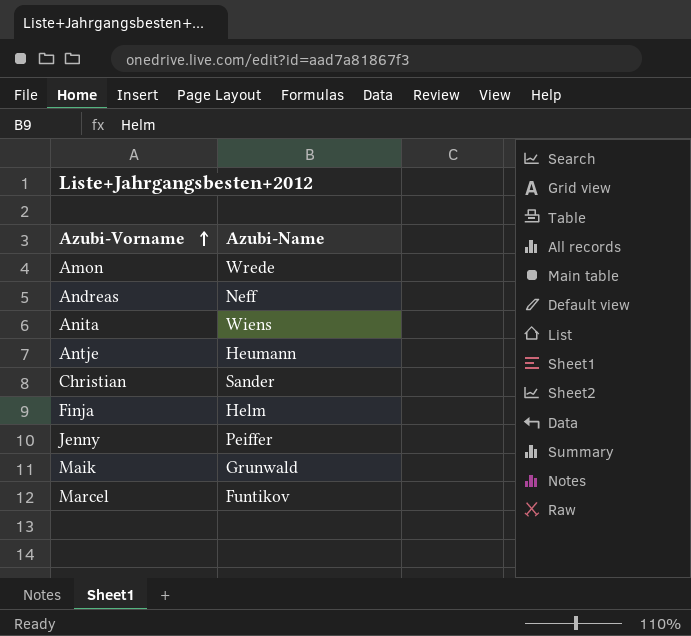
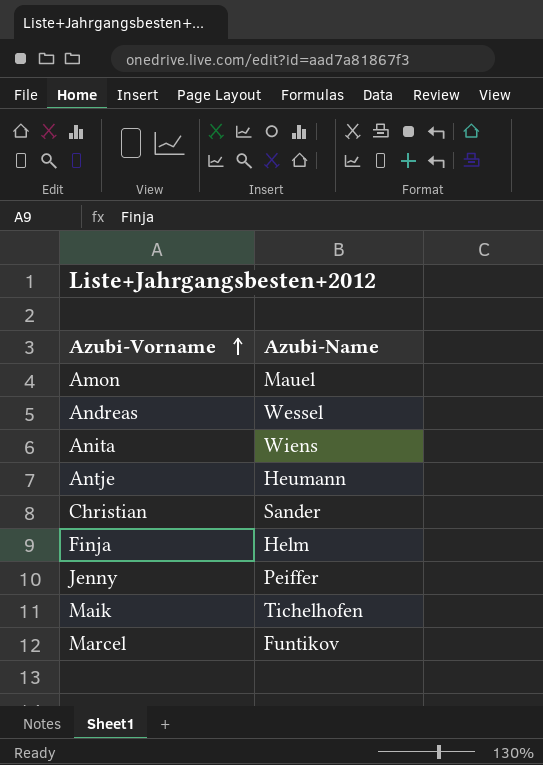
Amon | Azubi-Name: Wrede -> Mauel
Andreas | Azubi-Name: Neff -> Wessel
Maik | Azubi-Name: Grunwald -> Tichelhofen

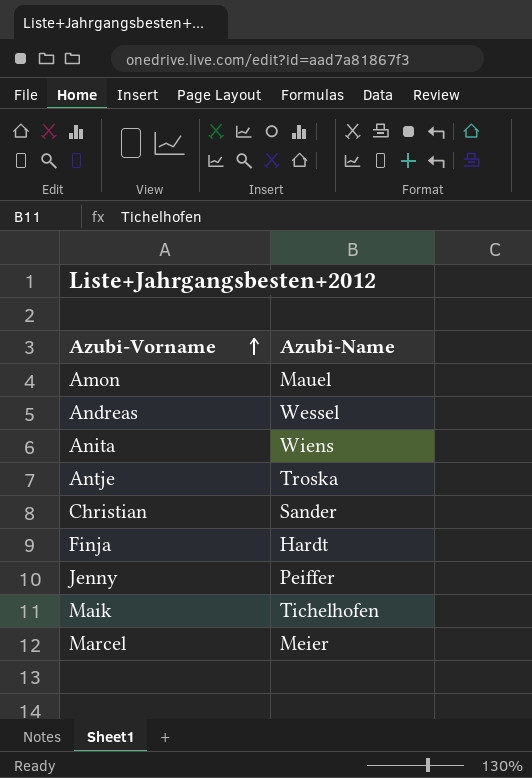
Antje | Azubi-Name: Heumann -> Troska
Finja | Azubi-Name: Helm -> Hardt
Marcel | Azubi-Name: Funtikov -> Meier

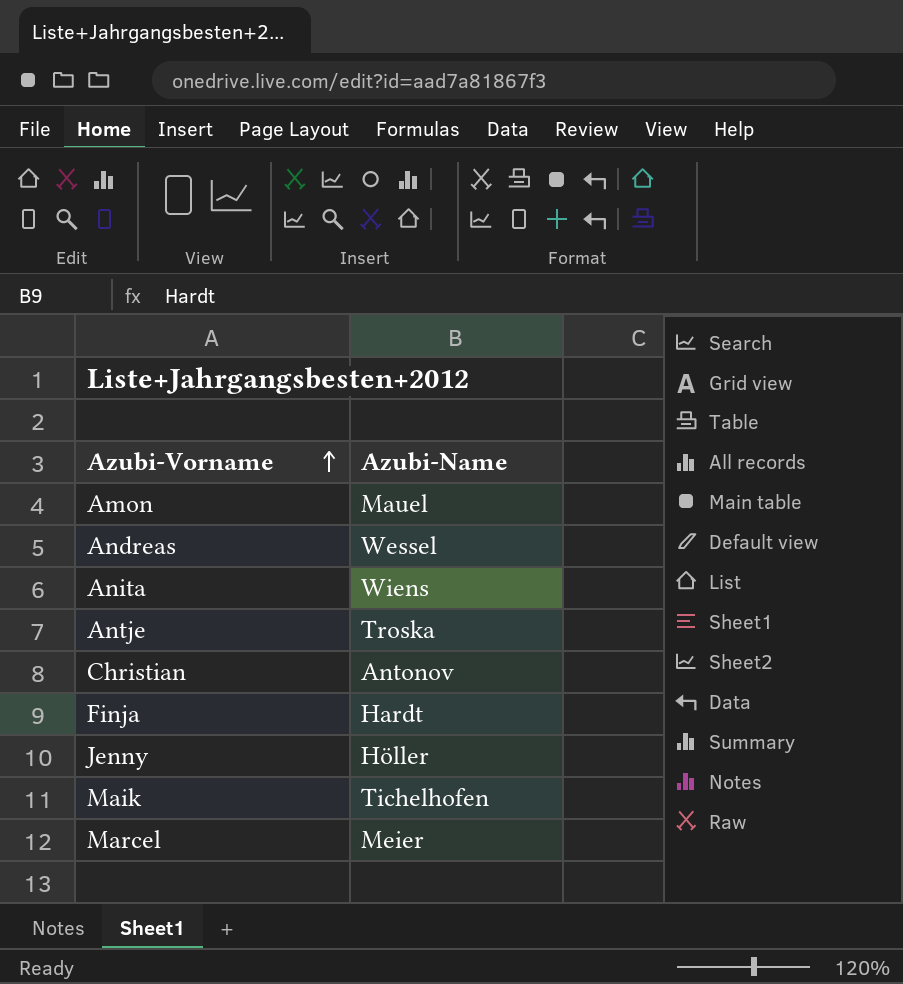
Christian | Azubi-Name: Sander -> Antonov
Jenny | Azubi-Name: Peiffer -> Höller

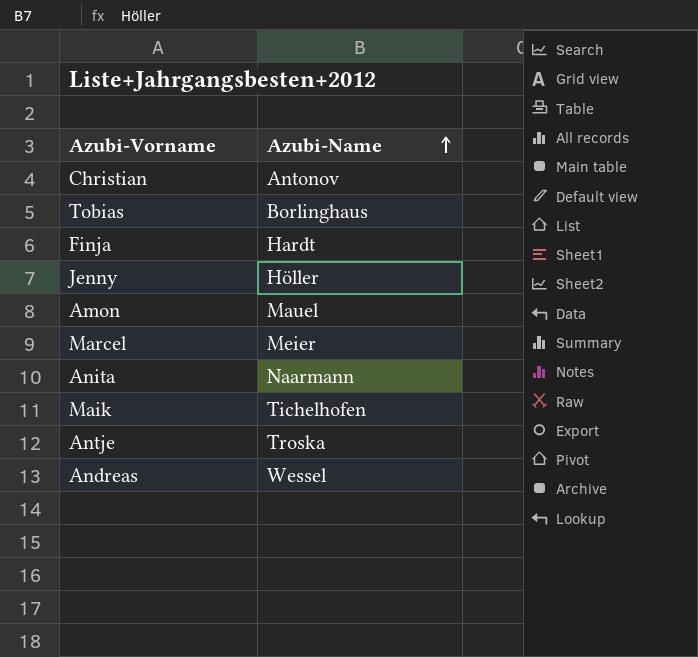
row order: Azubi-Vorname ascending -> Azubi-Name ascending
row Tobias: none -> Borlinghaus
Anita | Azubi-Name: Wiens -> Naarmann

